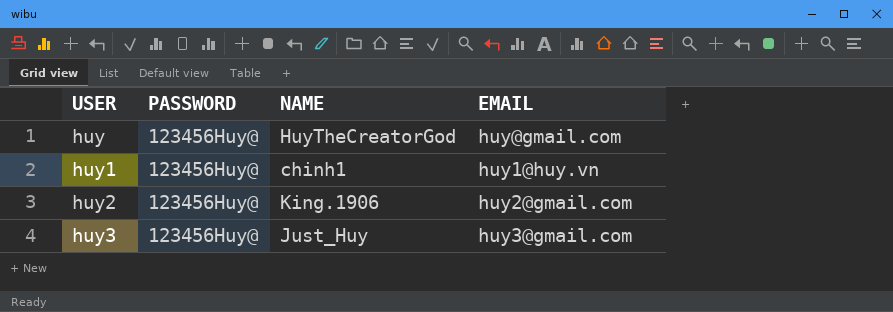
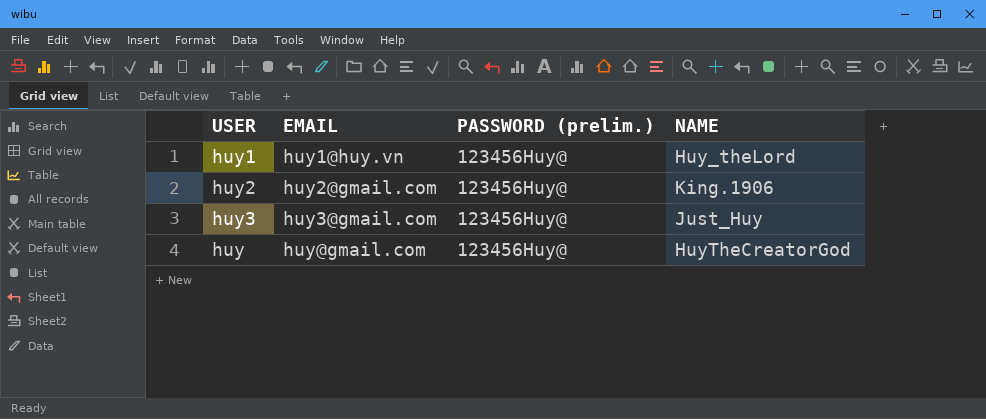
row order: USER ascending -> EMAIL ascending
column EMAIL | position: 4 -> 2
column name: PASSWORD -> PASSWORD (prelim.)
huy1 | NAME: chinh1 -> Huy_theLord

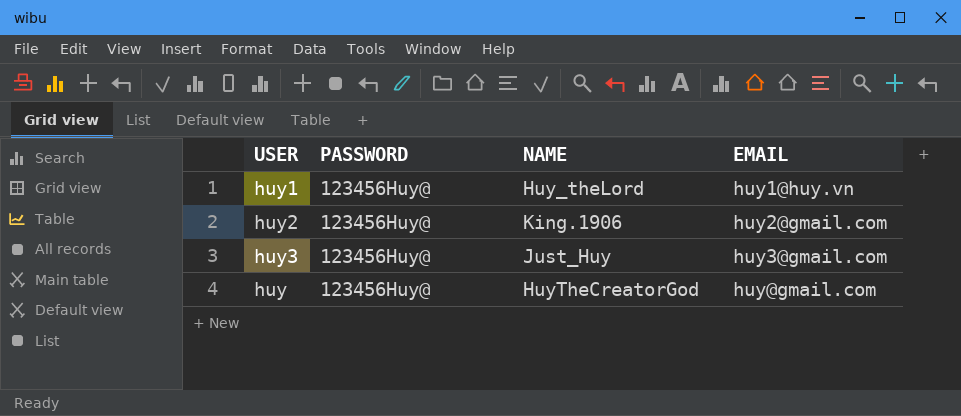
column name: PASSWORD (prelim.) -> PASSWORD
column EMAIL | position: 2 -> 4

